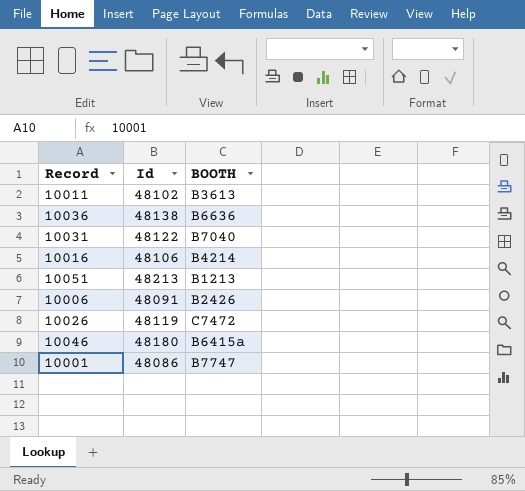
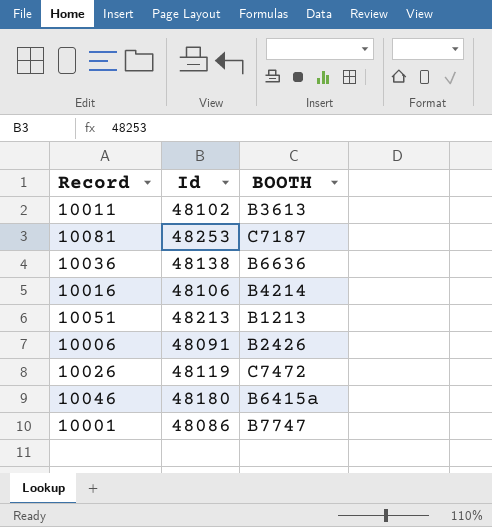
row 10031: 48122 | B7040 -> none
row 10081: none -> 48253 | C7187

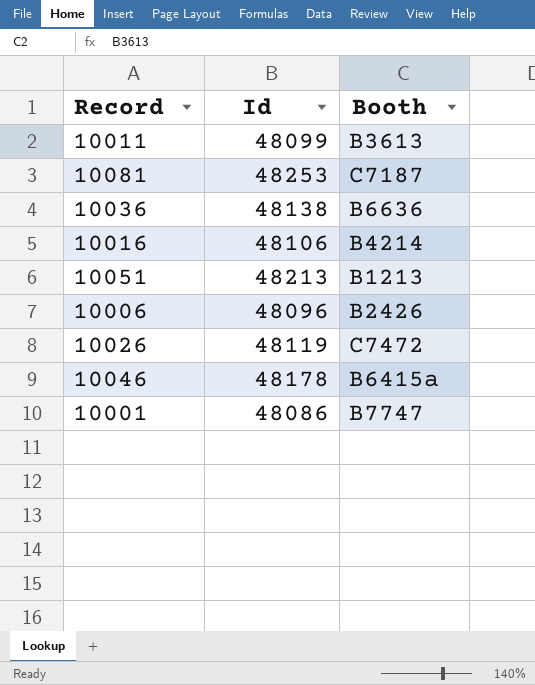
column name: BOOTH -> Booth
10011 | Id: 48102 -> 48099
10006 | Id: 48091 -> 48096
10046 | Id: 48180 -> 48178

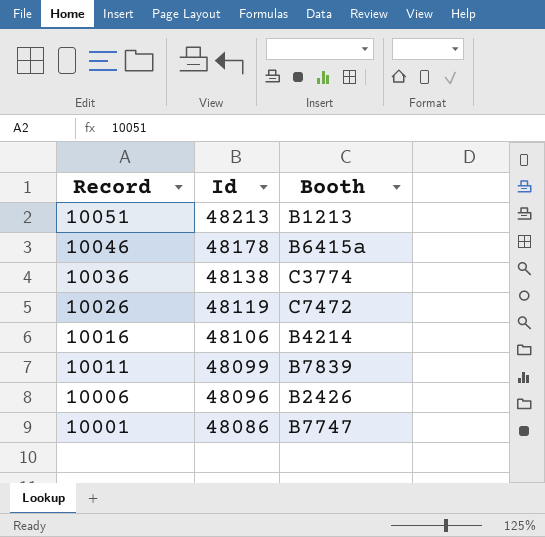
row order: none -> Record descending
row 10081: 48253 | C7187 -> none
10036 | Booth: B6636 -> C3774
10011 | Booth: B3613 -> B7839

